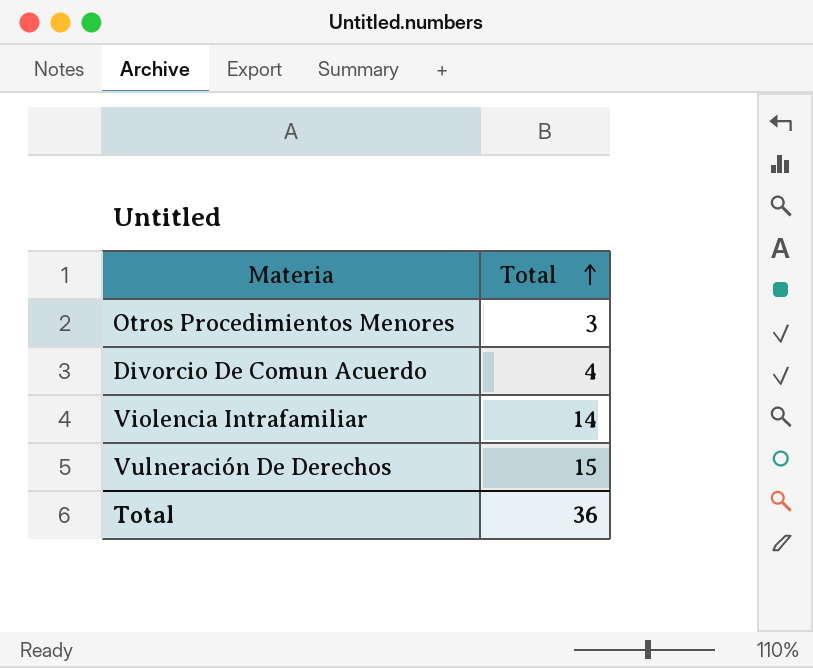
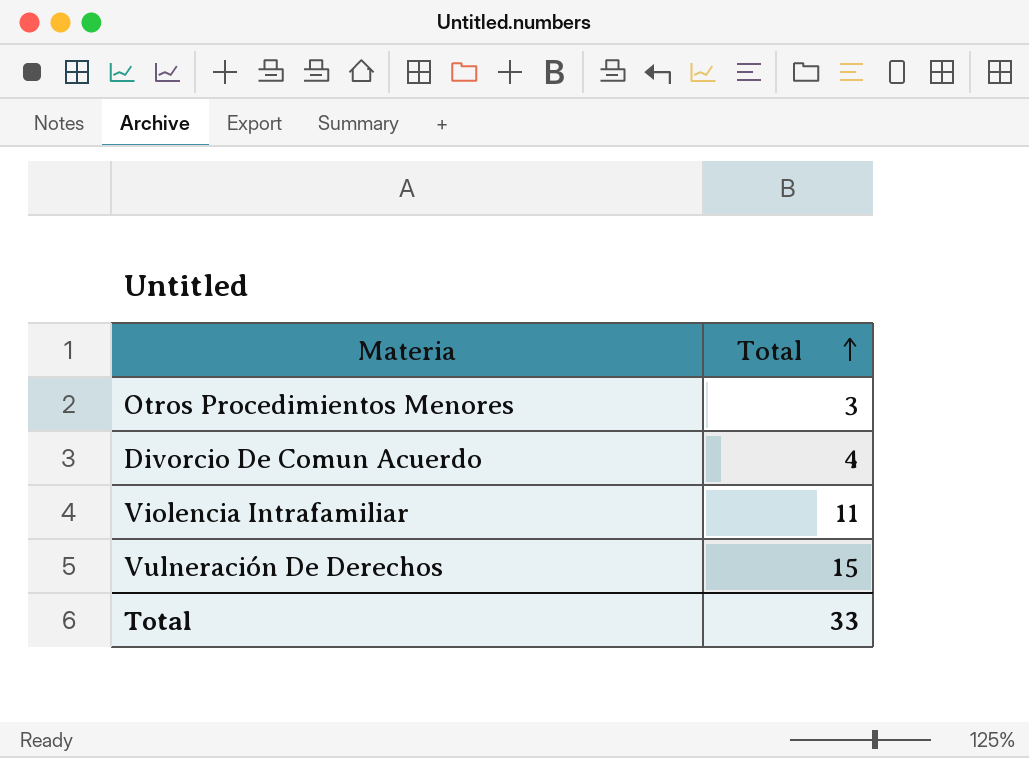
Violencia Intrafamiliar | Total: 14 -> 11
Total | Total: 36 -> 33

